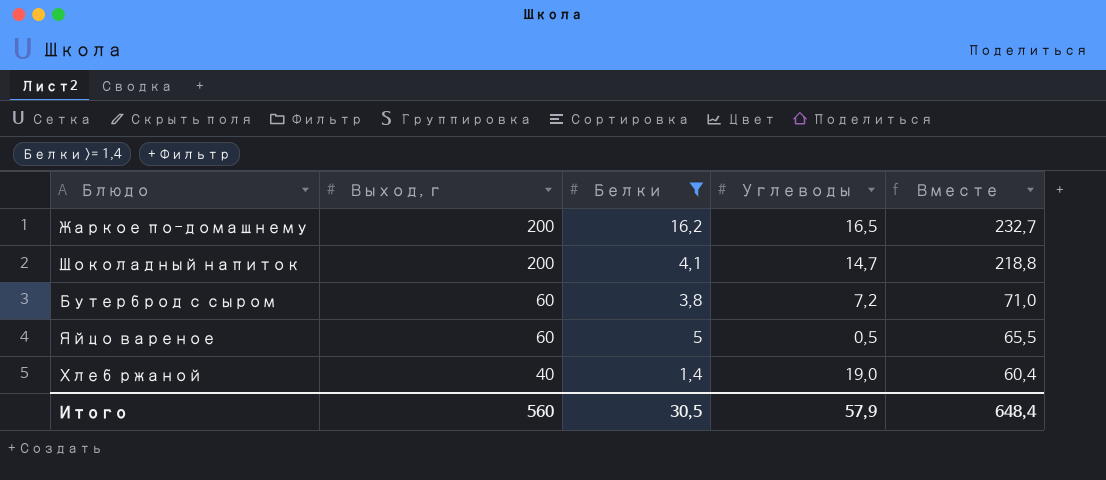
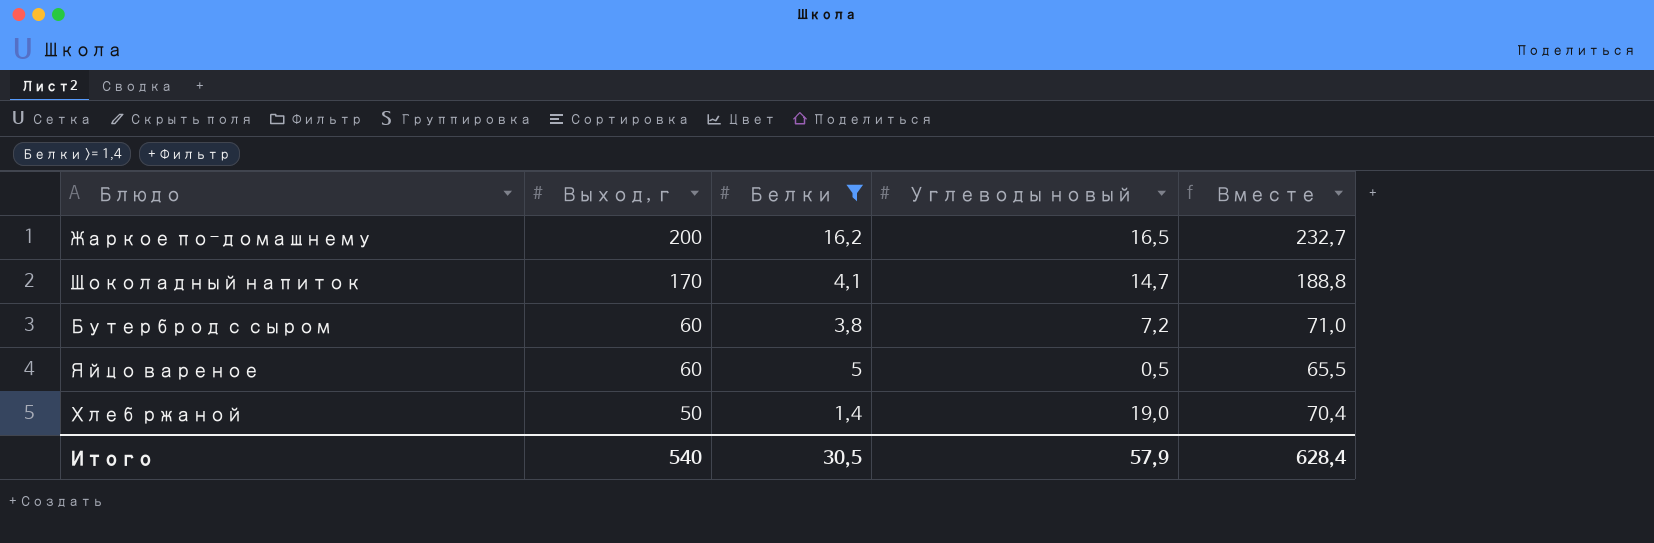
column name: Углеводы -> Углеводы новый
Шоколадный напиток | Выход, г: 200 -> 170
Шоколадный напиток | Вместе: 218,8 -> 188,8
Хлеб ржаной | Выход, г: 40 -> 50
Хлеб ржаной | Вместе: 60,4 -> 70,4
Итого | Выход, г: 560 -> 540
Итого | Вместе: 648,4 -> 628,4

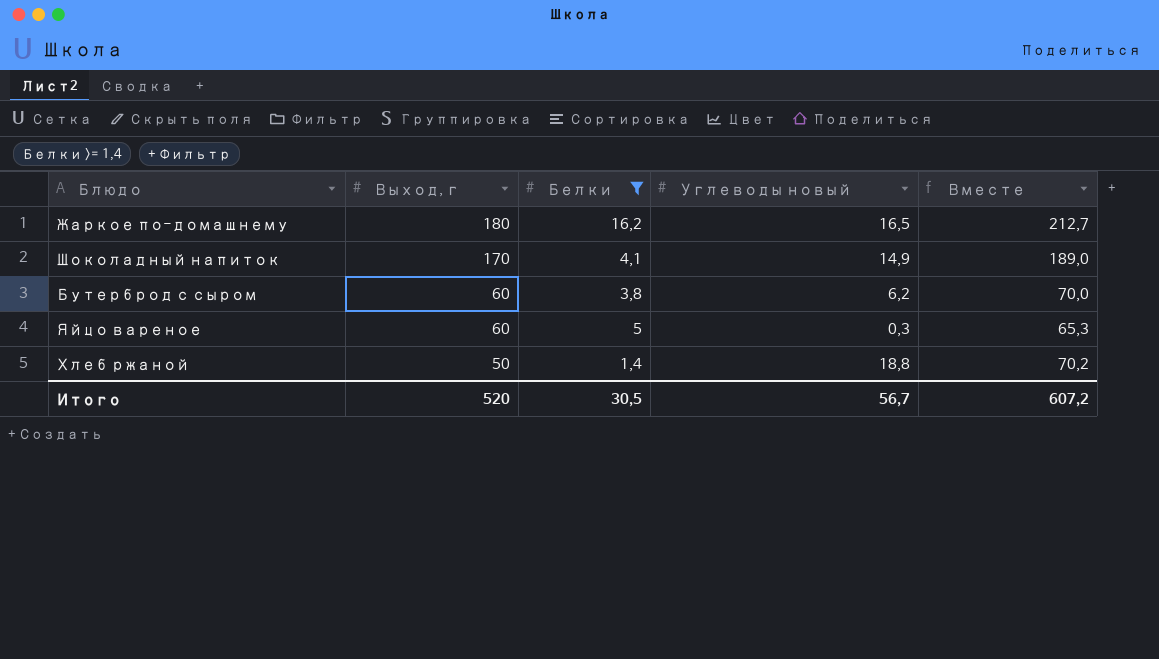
Жаркое по-домашнему | Выход, г: 200 -> 180
Жаркое по-домашнему | Вместе: 232,7 -> 212,7
Шоколадный напиток | Углеводы новый: 14,7 -> 14,9
Шоколадный напиток | Вместе: 188,8 -> 189,0
Бутерброд с сыром | Углеводы новый: 7,2 -> 6,2
Бутерброд с сыром | Вместе: 71,0 -> 70,0
Яйцо вареное | Углеводы новый: 0,5 -> 0,3
Яйцо вареное | Вместе: 65,5 -> 65,3
Хлеб ржаной | Углеводы новый: 19,0 -> 18,8
Хлеб ржаной | Вместе: 70,4 -> 70,2
Итого | Выход, г: 540 -> 520
Итого | Углеводы новый: 57,9 -> 56,7
Итого | Вместе: 628,4 -> 607,2

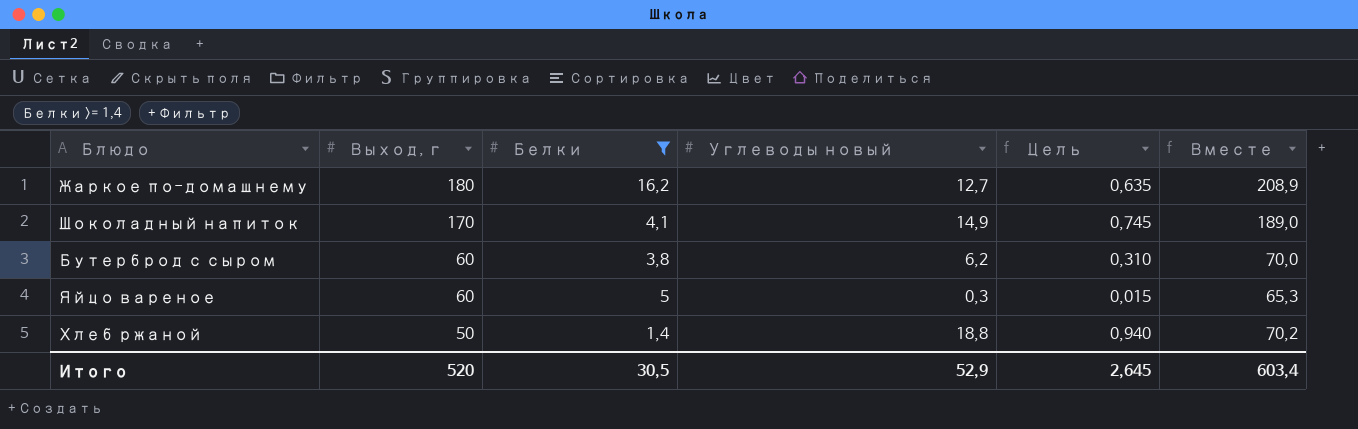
column Цель | formula: none -> [Углеводы новый] * 0,05
Жаркое по-домашнему | Углеводы новый: 16,5 -> 12,7
Жаркое по-домашнему | Вместе: 212,7 -> 208,9
Итого | Углеводы новый: 56,7 -> 52,9
Итого | Вместе: 607,2 -> 603,4

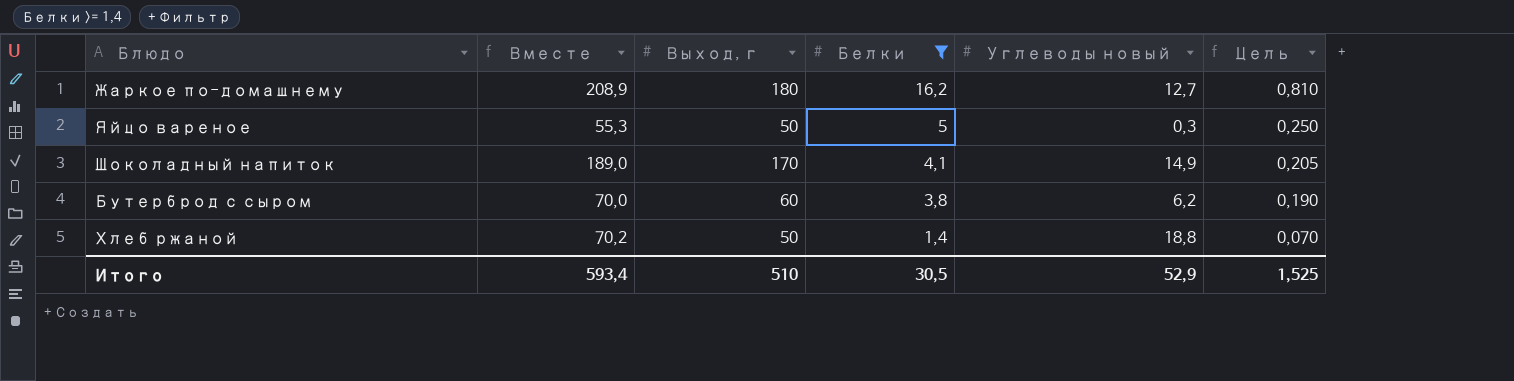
row order: Выход, г descending -> Белки descending
column Вместе | position: 6 -> 2
column Цель | formula: [Углеводы новый] * 0,05 -> [Белки] * 0,05
Яйцо вареное | Вместе: 65,3 -> 55,3
Яйцо вареное | Выход, г: 60 -> 50
Итого | Вместе: 603,4 -> 593,4
Итого | Выход, г: 520 -> 510
Итого | Цель: 2,645 -> 1,525

